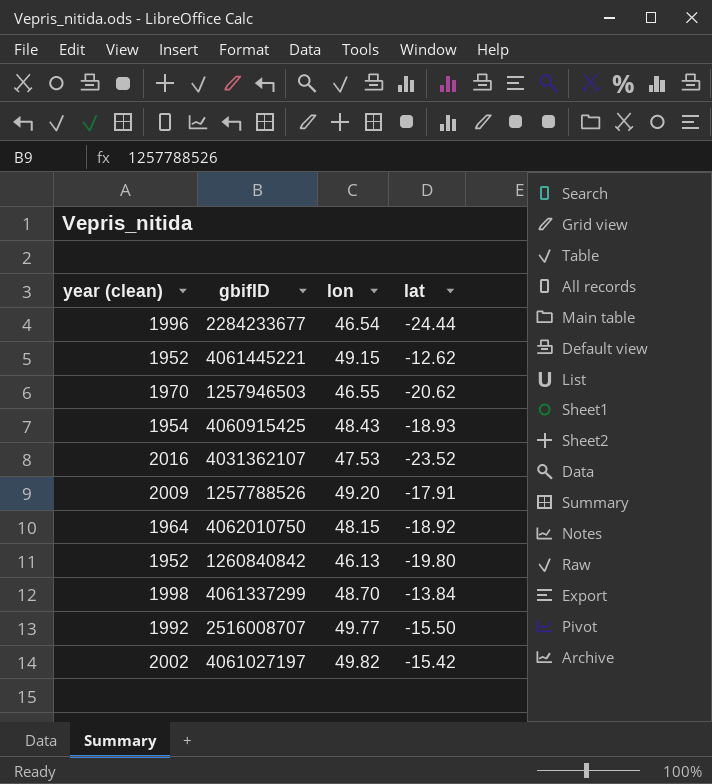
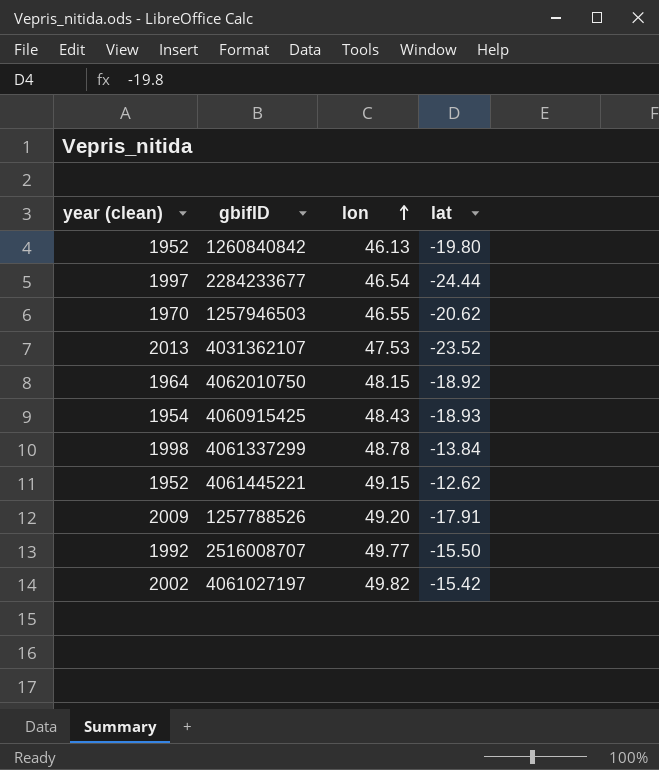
row order: none -> lon ascending
2284233677 | year (clean): 1996 -> 1997
4031362107 | year (clean): 2016 -> 2013
4061337299 | lon: 48.70 -> 48.78

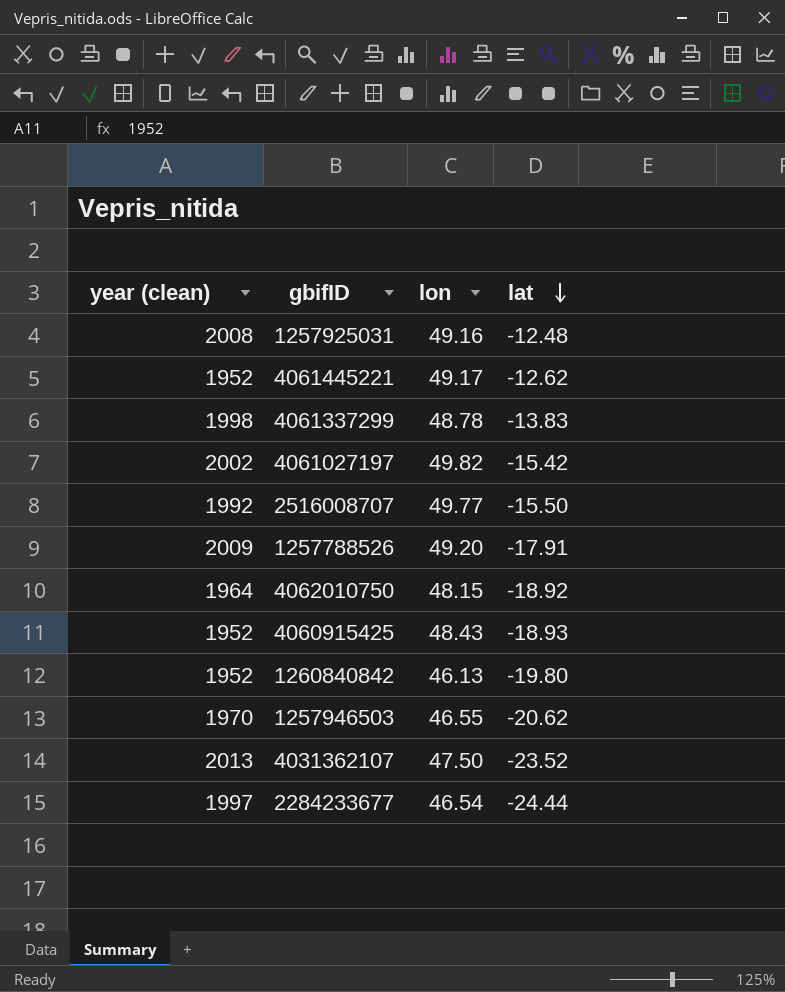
row order: lon ascending -> lat descending
row 1257925031: none -> 2008 | 49.16 | -12.48
4061445221 | lon: 49.15 -> 49.17
4061337299 | lat: -13.84 -> -13.83
4060915425 | year (clean): 1954 -> 1952
4031362107 | lon: 47.53 -> 47.50

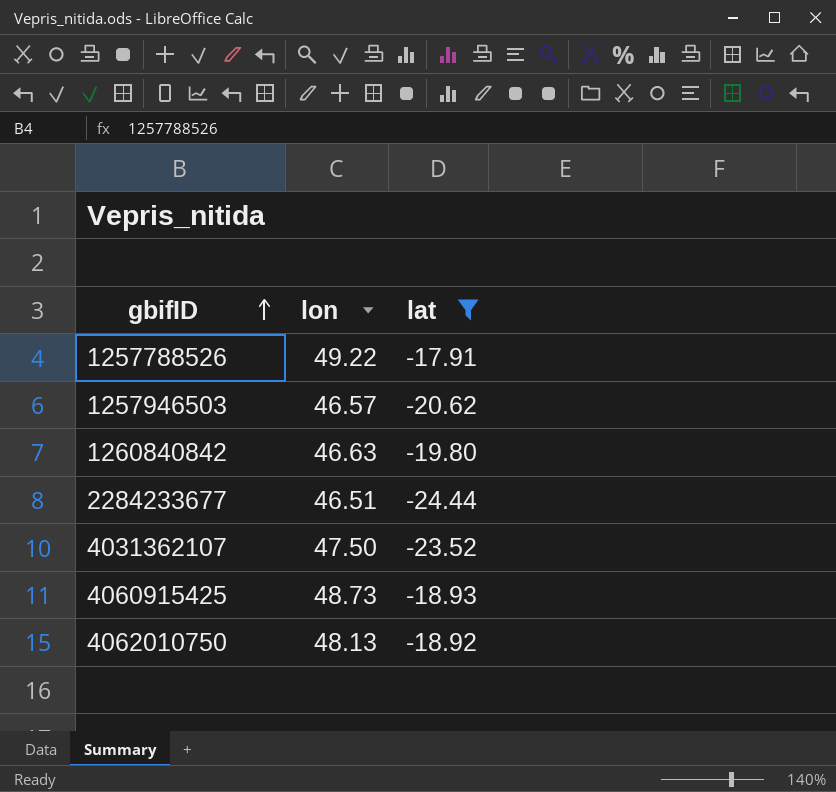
filter: none -> lat <= -17.91
row order: lat descending -> gbifID ascending
column year (clean) | position: 1 -> none
1257788526 | lon: 49.20 -> 49.22
1257946503 | lon: 46.55 -> 46.57
1260840842 | lon: 46.13 -> 46.63
2284233677 | lon: 46.54 -> 46.51
4060915425 | lon: 48.43 -> 48.73
4062010750 | lon: 48.15 -> 48.13

